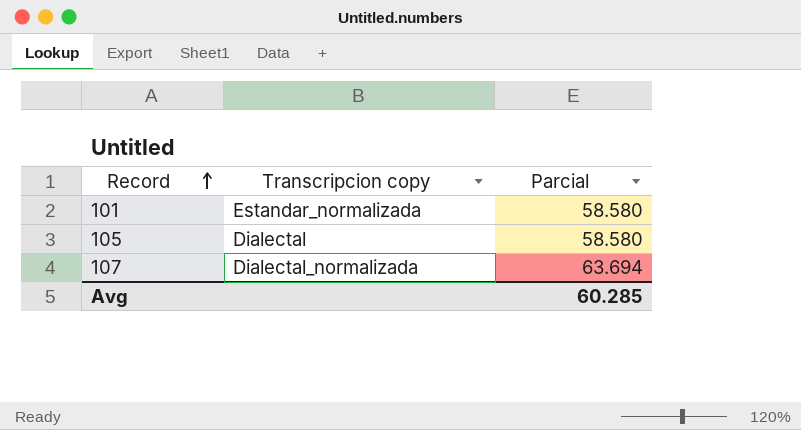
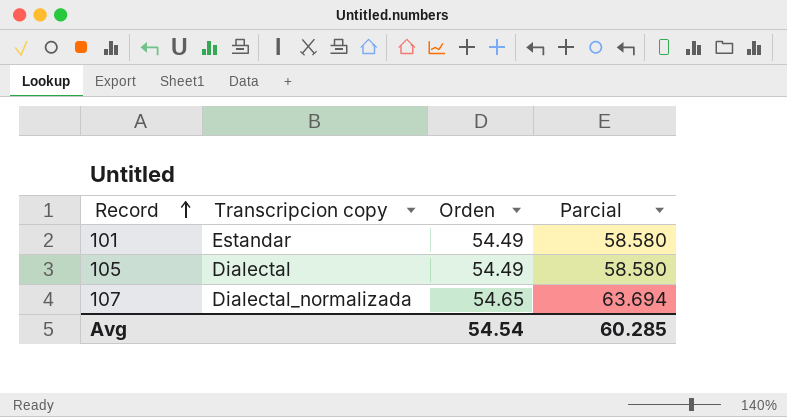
column Orden | position: none -> 3
101 | Transcripcion copy: Estandar_normalizada -> Estandar

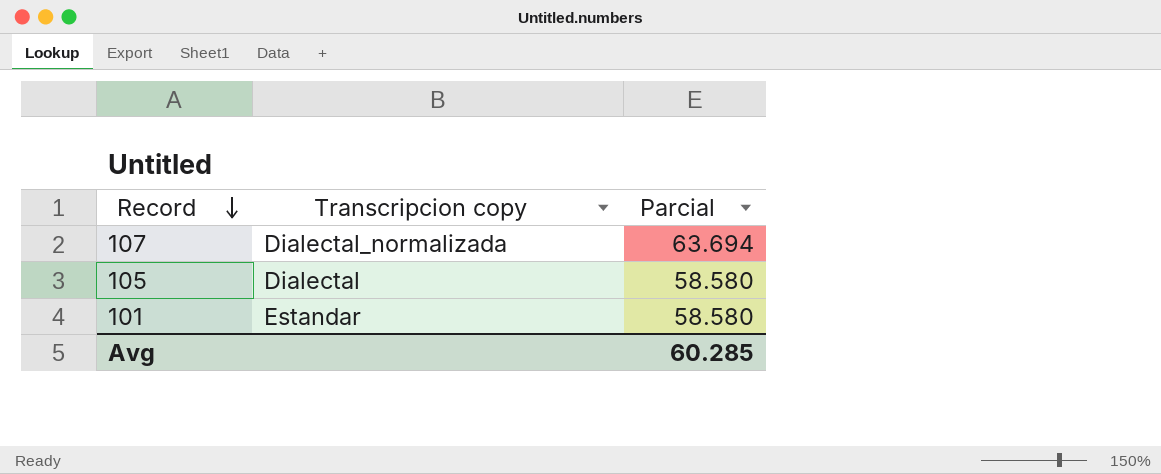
row order: Record ascending -> Record descending
column Orden | position: 3 -> none

